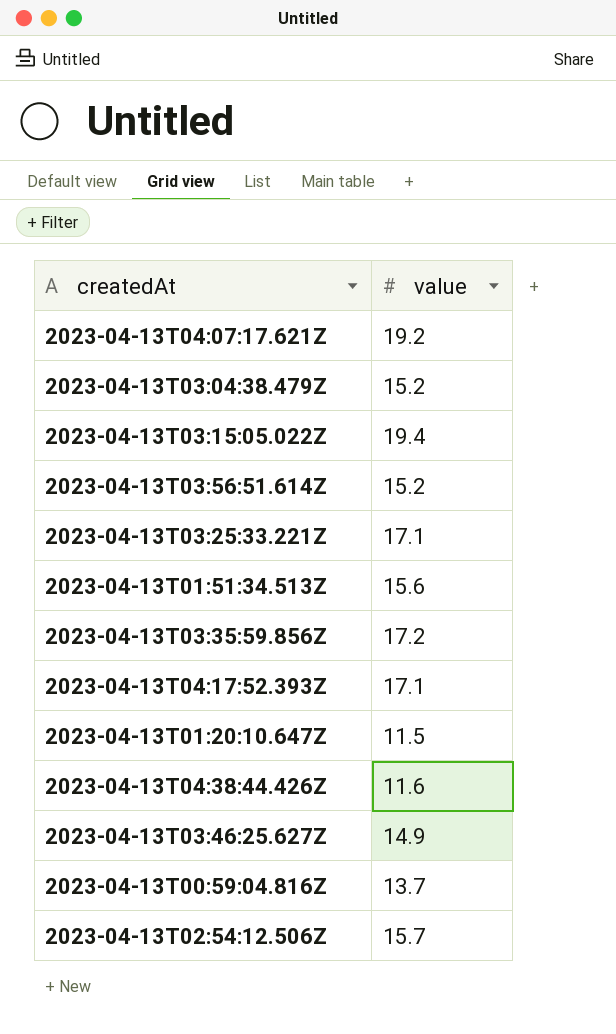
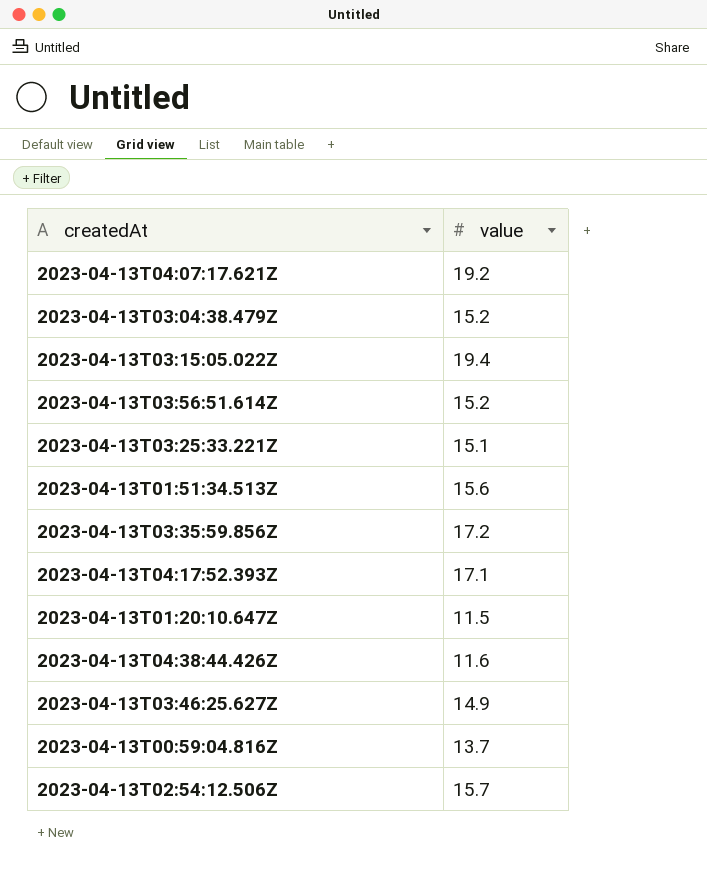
2023-04-13T03:25:33.221Z | value: 17.1 -> 15.1

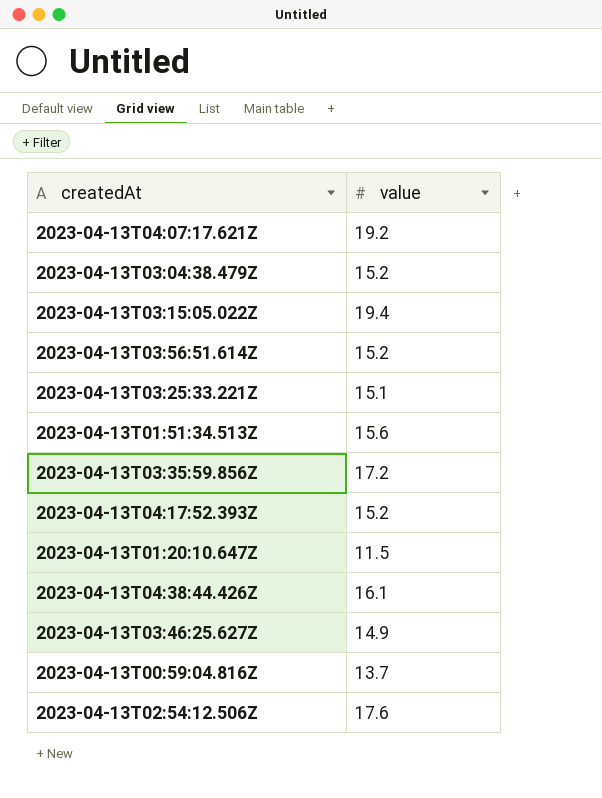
2023-04-13T04:17:52.393Z | value: 17.1 -> 15.2
2023-04-13T04:38:44.426Z | value: 11.6 -> 16.1
2023-04-13T02:54:12.506Z | value: 15.7 -> 17.6

